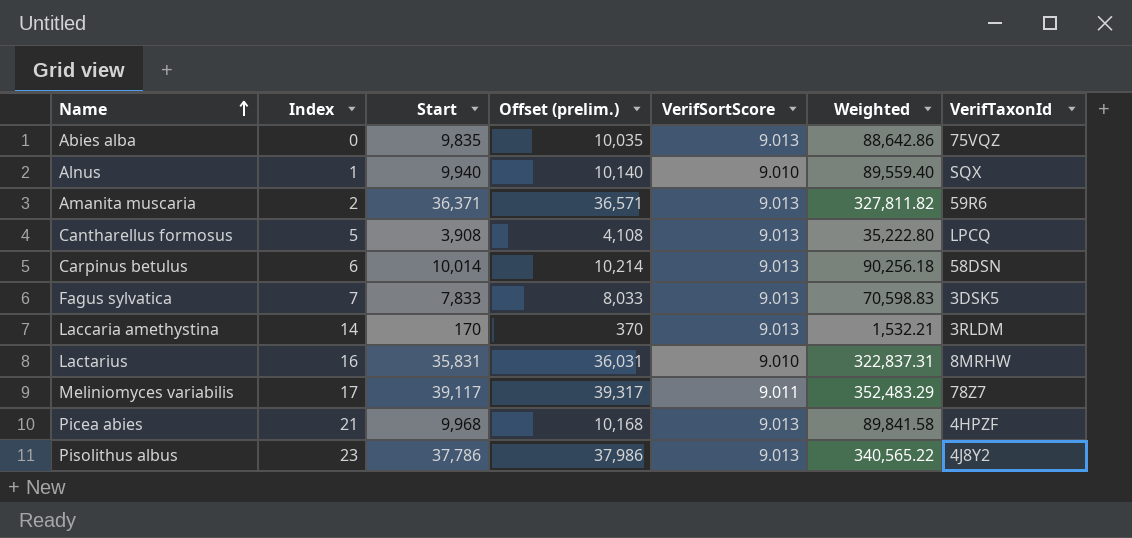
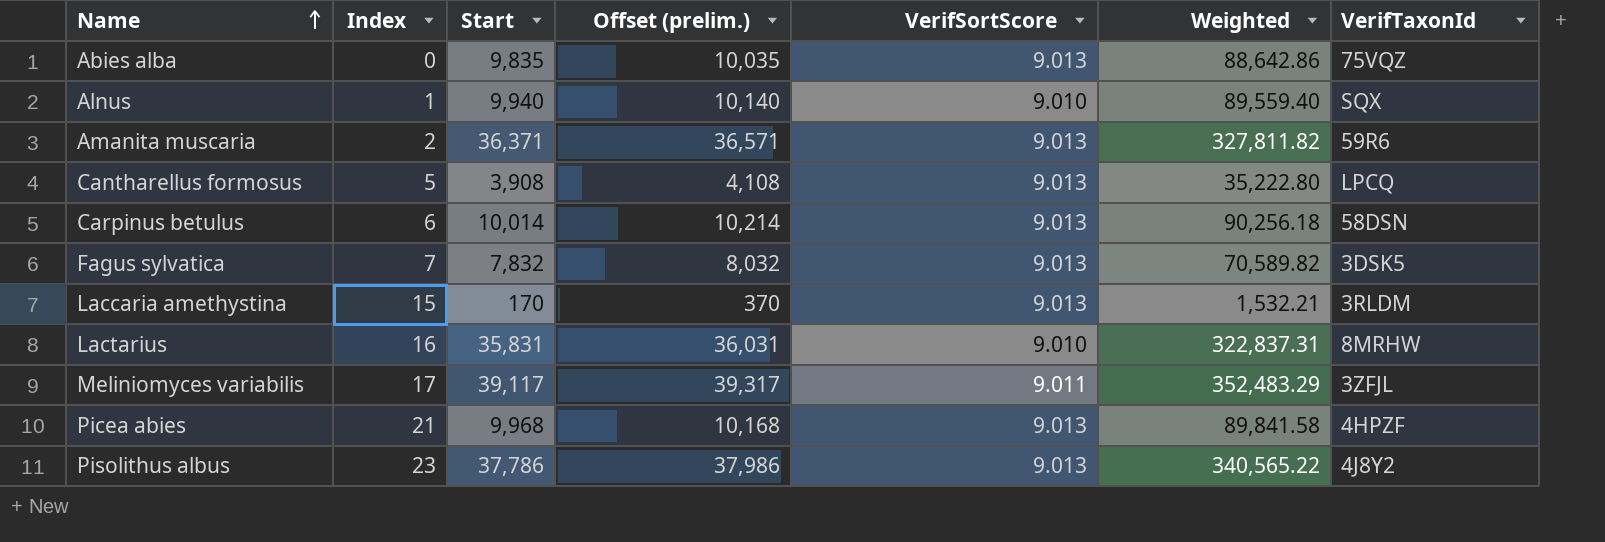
Fagus sylvatica | Start: 7,833 -> 7,832
Fagus sylvatica | Offset (prelim.): 8,033 -> 8,032
Fagus sylvatica | Weighted: 70,598.83 -> 70,589.82
Laccaria amethystina | Index: 14 -> 15
Meliniomyces variabilis | VerifTaxonId: 78Z7 -> 3ZFJL

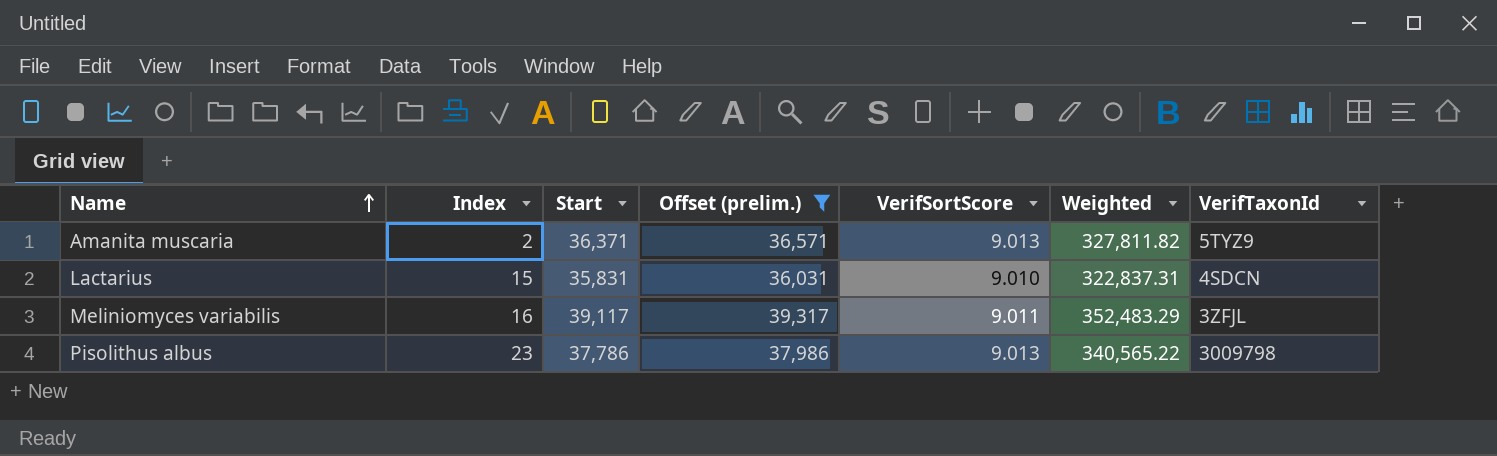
filter: none -> Offset (prelim.) >= 36,031
Amanita muscaria | VerifTaxonId: 59R6 -> 5TYZ9
Lactarius | Index: 16 -> 15
Lactarius | VerifTaxonId: 8MRHW -> 4SDCN
Meliniomyces variabilis | Index: 17 -> 16
Pisolithus albus | VerifTaxonId: 4J8Y2 -> 3009798

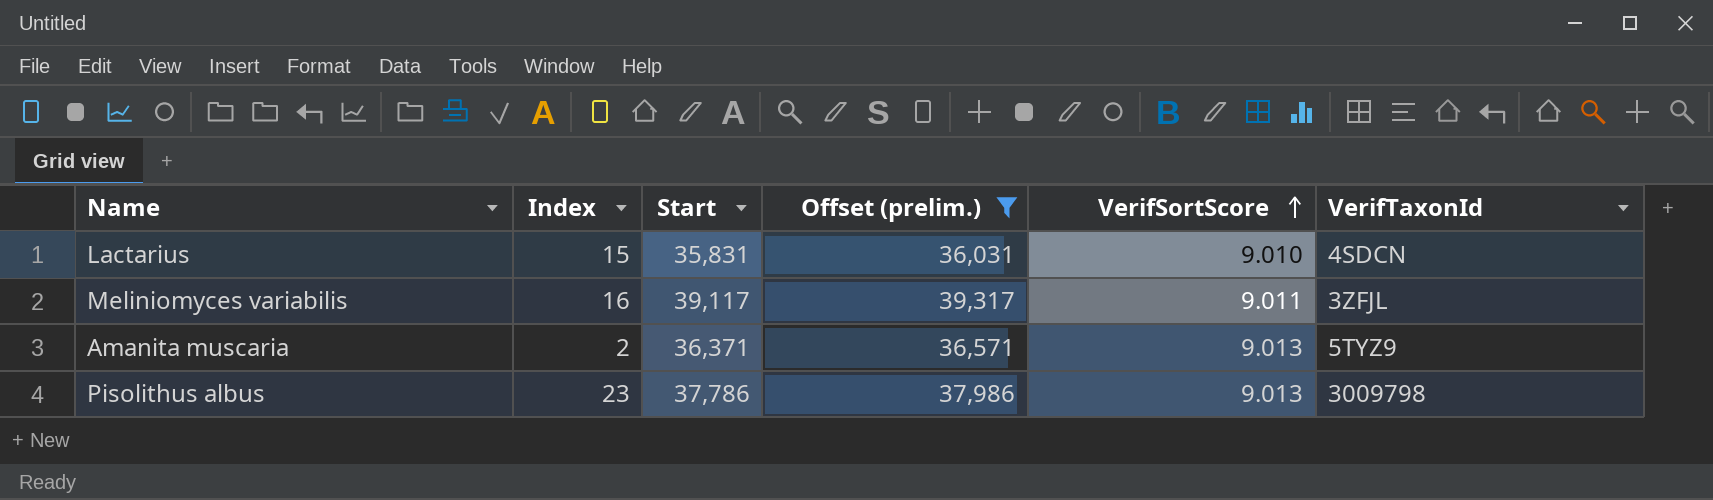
row order: Name ascending -> VerifSortScore ascending
column Weighted | formula: [Start] * [VerifSortScore] -> none

